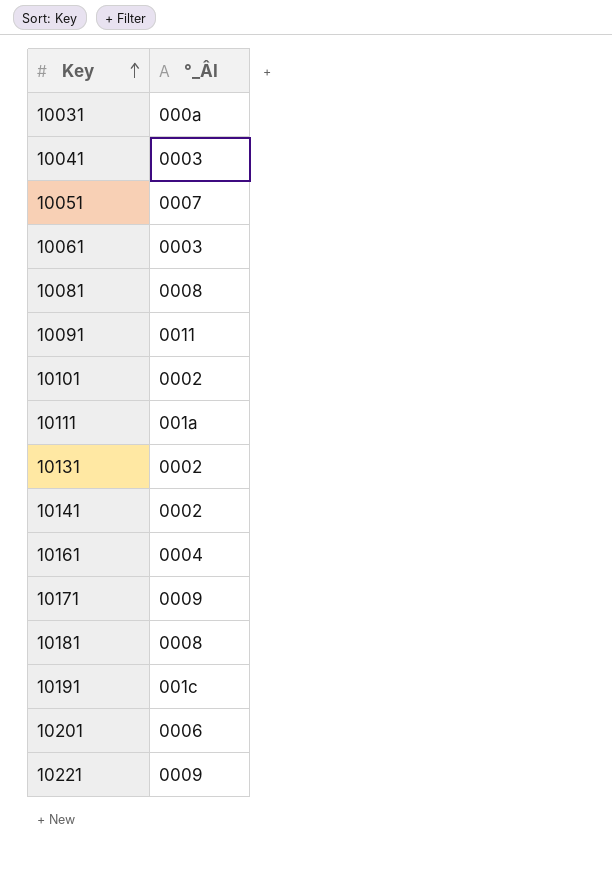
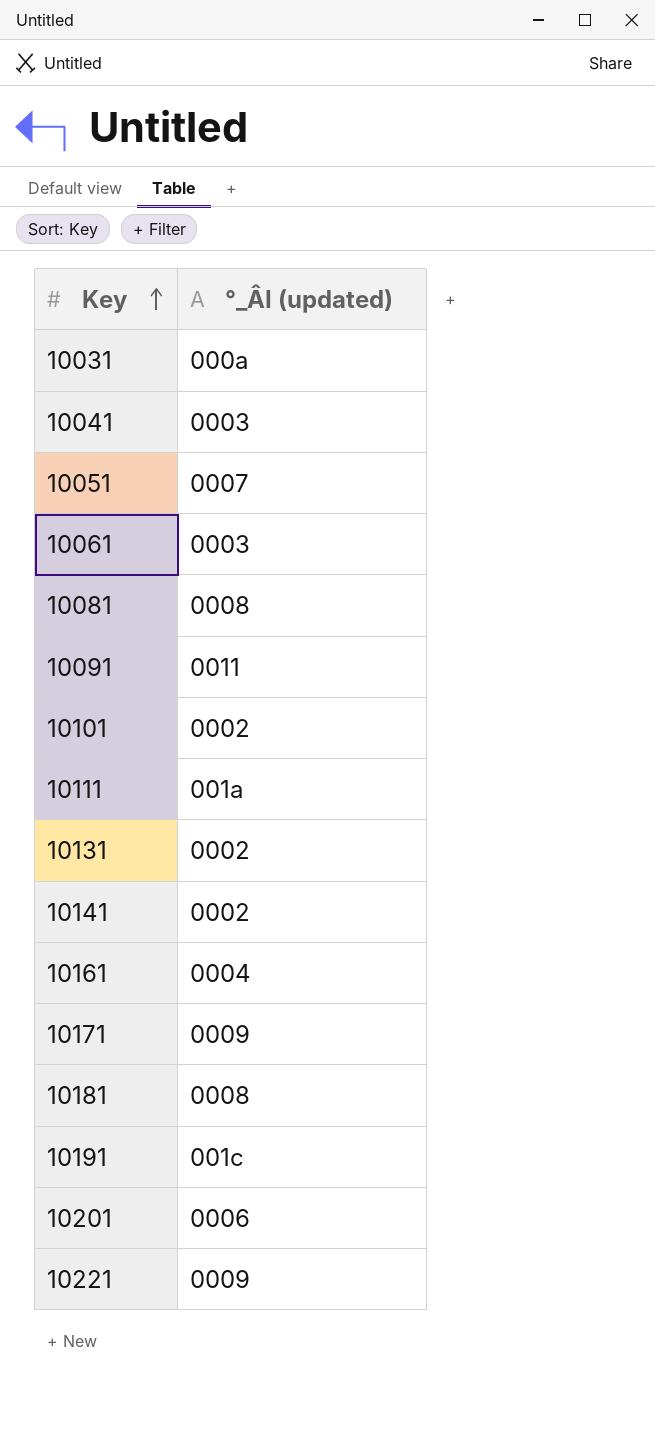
column name: °_ÂI -> °_ÂI (updated)

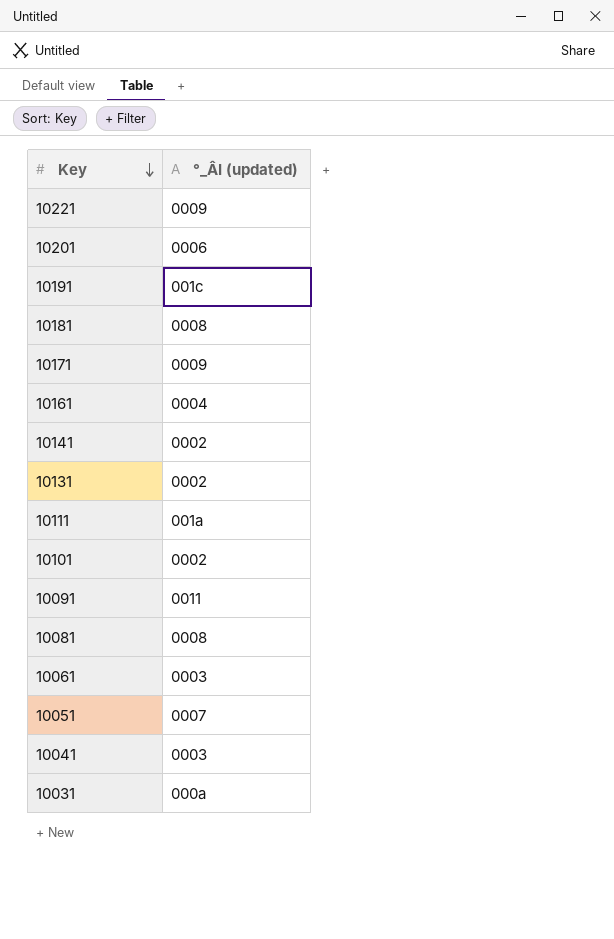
row order: Key ascending -> Key descending

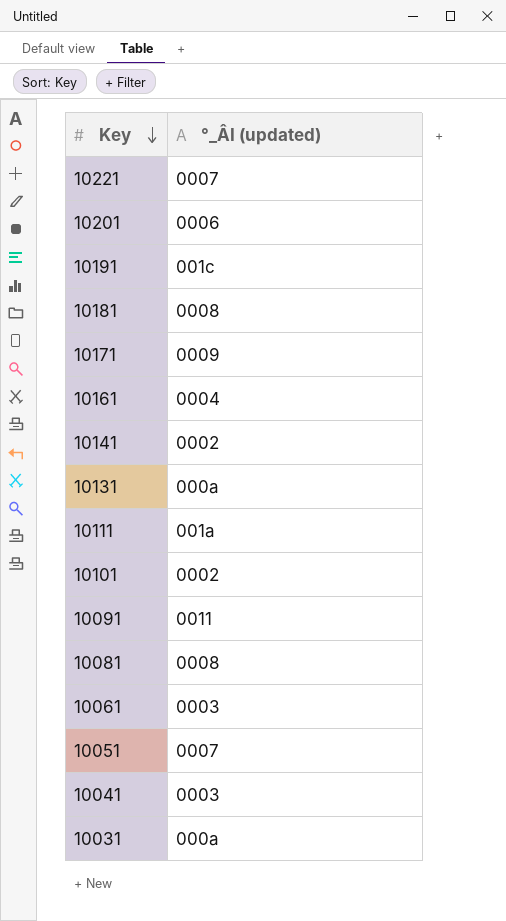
10221 | °_ÂI (updated): 0009 -> 0007
10131 | °_ÂI (updated): 0002 -> 000a

